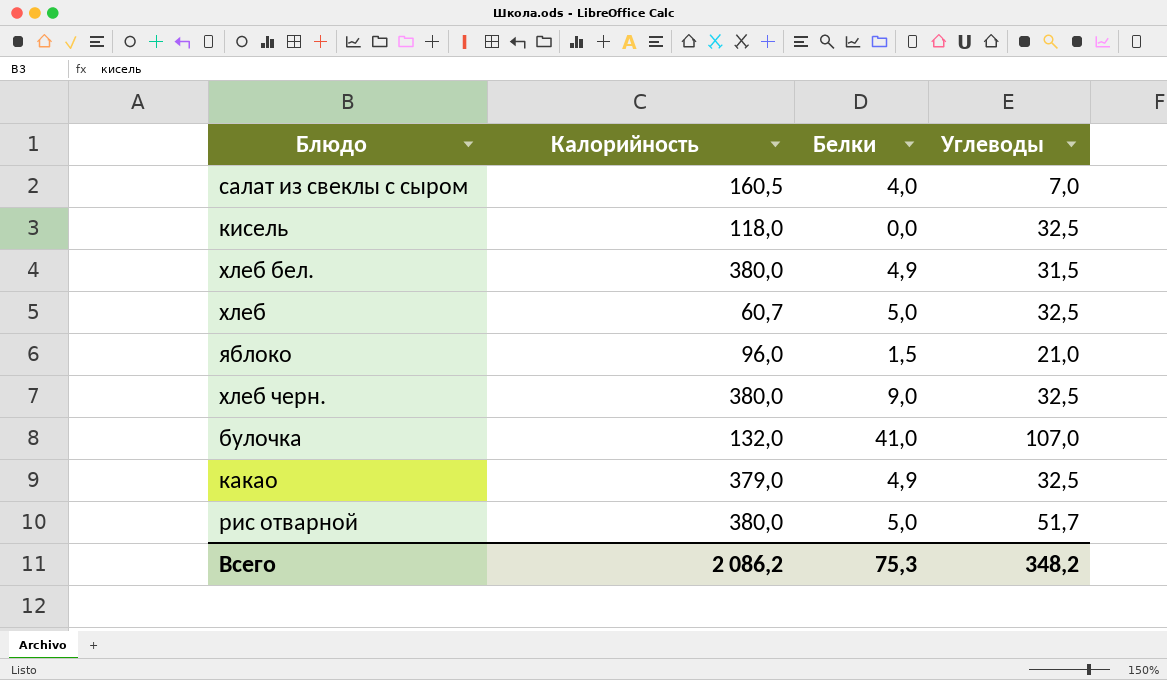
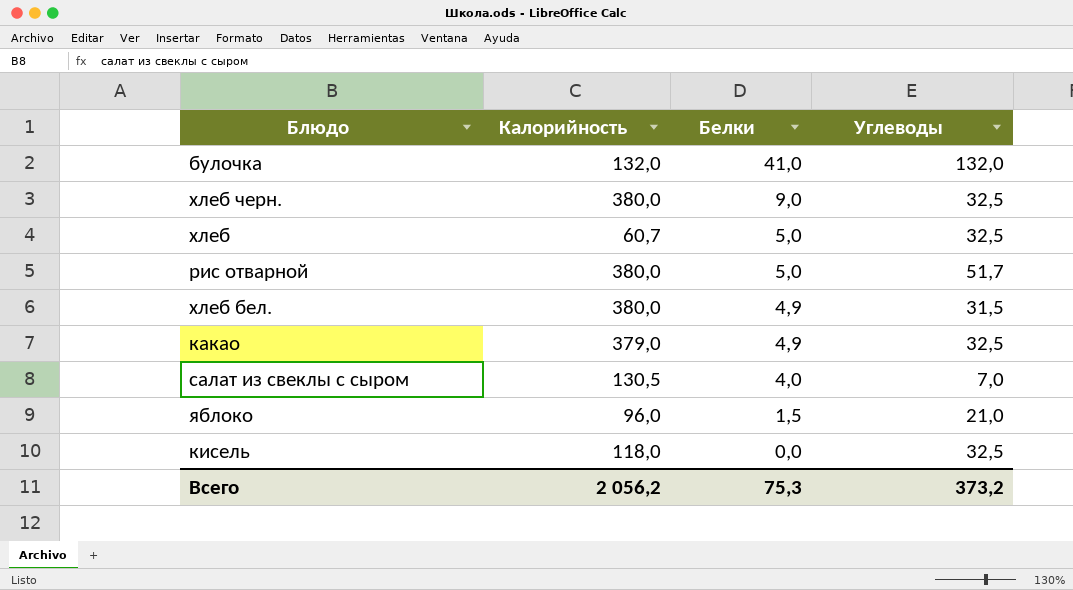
row order: none -> Белки descending
булочка | Углеводы: 107,0 -> 132,0
салат из свеклы с сыром | Калорийность: 160,5 -> 130,5
Всего | Калорийность: 2 086,2 -> 2 056,2
Всего | Углеводы: 348,2 -> 373,2

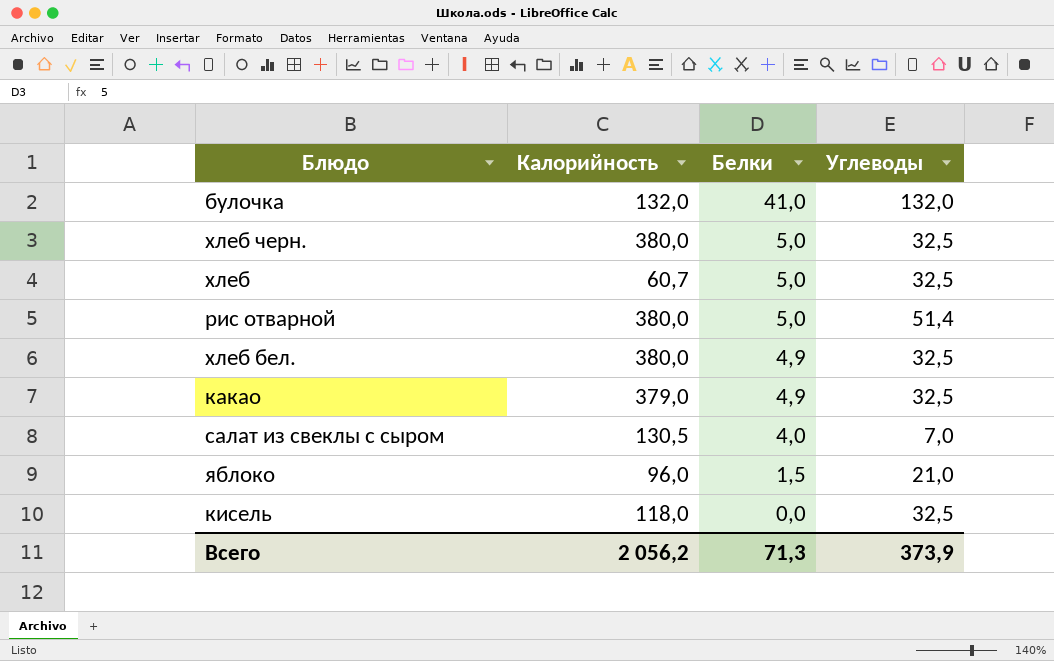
хлеб черн. | Белки: 9,0 -> 5,0
рис отварной | Углеводы: 51,7 -> 51,4
хлеб бел. | Углеводы: 31,5 -> 32,5
Всего | Белки: 75,3 -> 71,3
Всего | Углеводы: 373,2 -> 373,9

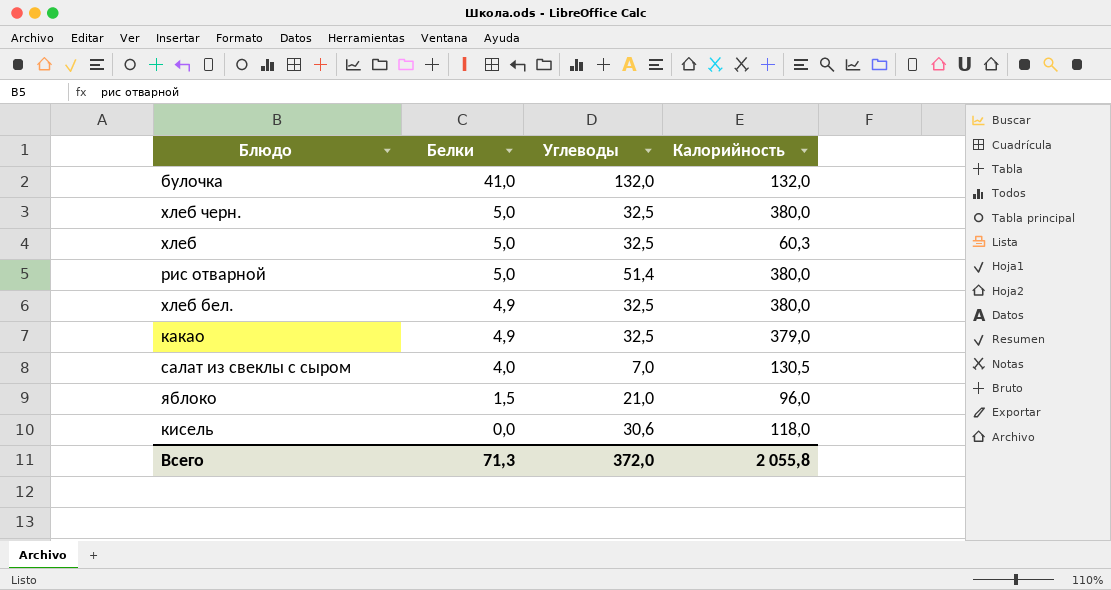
column Калорийность | position: 2 -> 4
хлеб | Калорийность: 60,7 -> 60,3
кисель | Углеводы: 32,5 -> 30,6
Всего | Углеводы: 373,9 -> 372,0
Всего | Калорийность: 2 056,2 -> 2 055,8

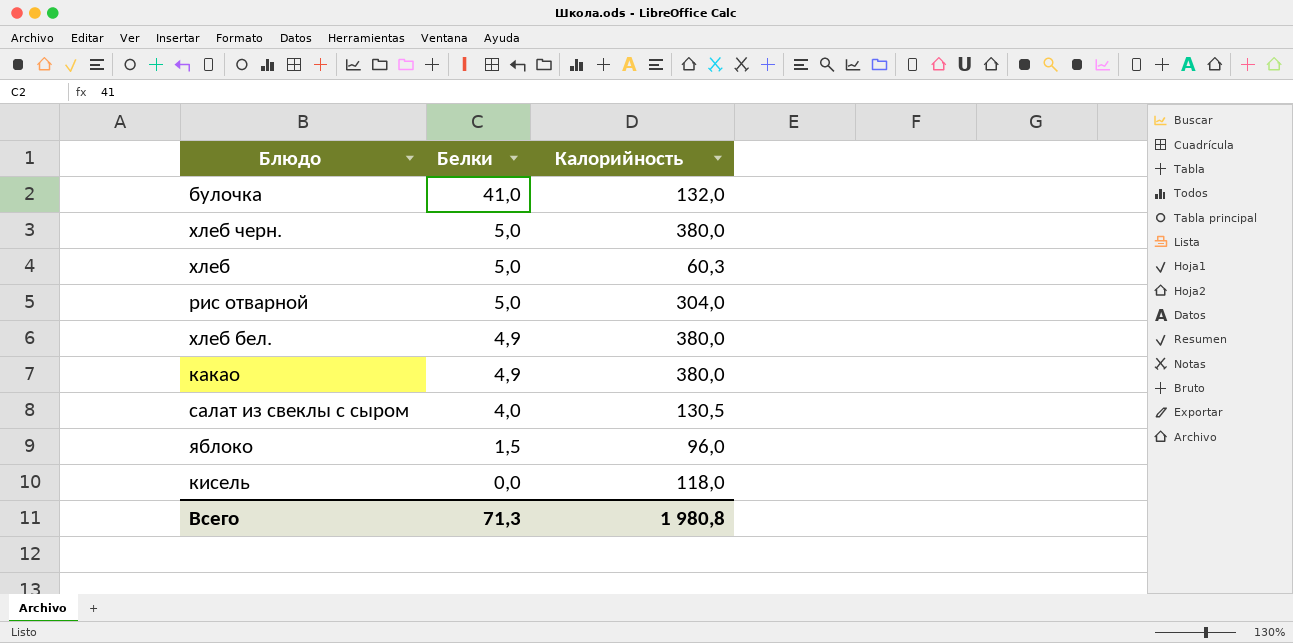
column Углеводы | position: 3 -> none
рис отварной | Калорийность: 380,0 -> 304,0
какао | Калорийность: 379,0 -> 380,0
Всего | Калорийность: 2 055,8 -> 1 980,8

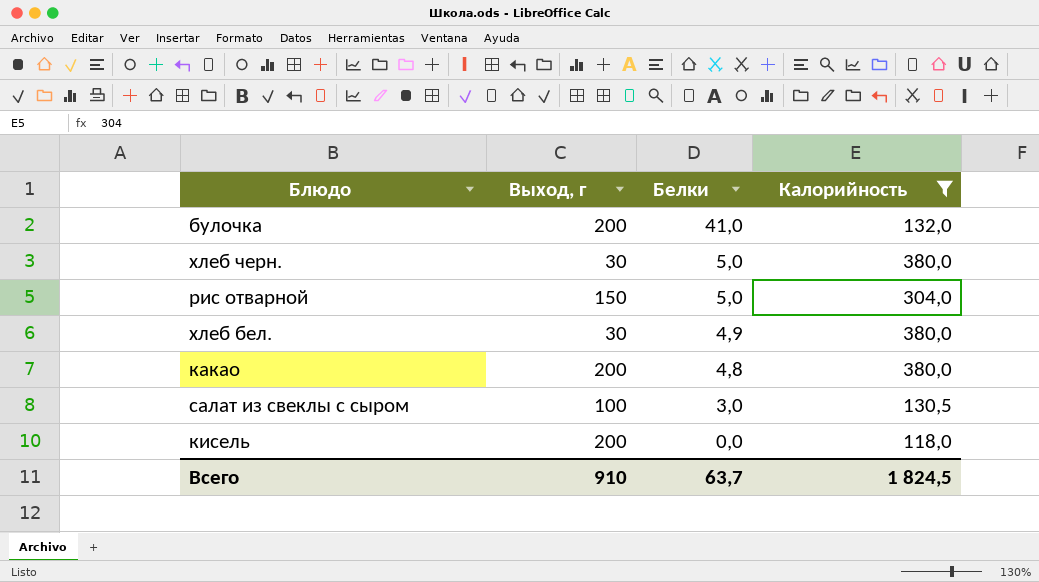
filter: none -> Калорийность >= 118,0
column Выход, г | position: none -> 2
какао | Белки: 4,9 -> 4,8
салат из свеклы с сыром | Белки: 4,0 -> 3,0
Всего | Белки: 71,3 -> 63,7
Всего | Калорийность: 1 980,8 -> 1 824,5

